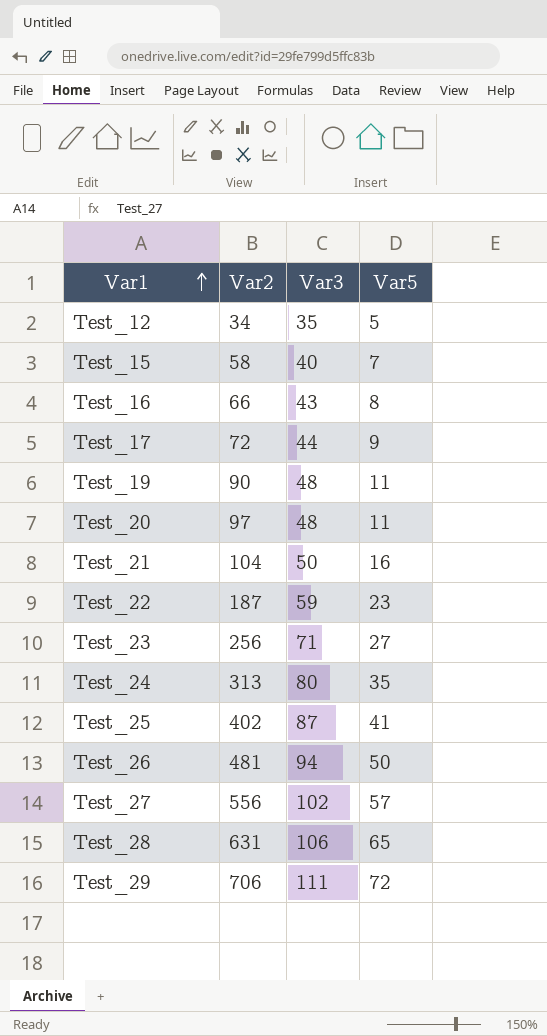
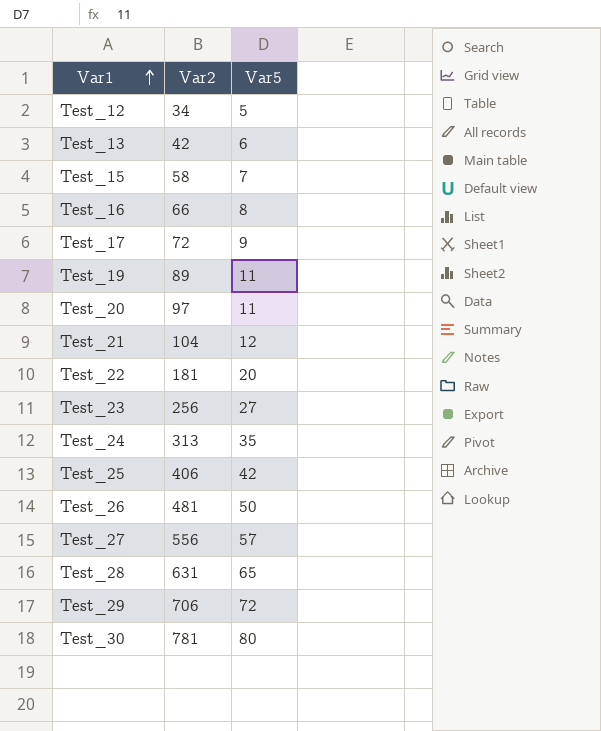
column Var3 | position: 3 -> none
row Test_13: none -> 42 | 6
Test_19 | Var2: 90 -> 89
Test_21 | Var5: 16 -> 12
Test_22 | Var2: 187 -> 181
Test_22 | Var5: 23 -> 20
Test_25 | Var2: 402 -> 406
Test_25 | Var5: 41 -> 42
row Test_30: none -> 781 | 80

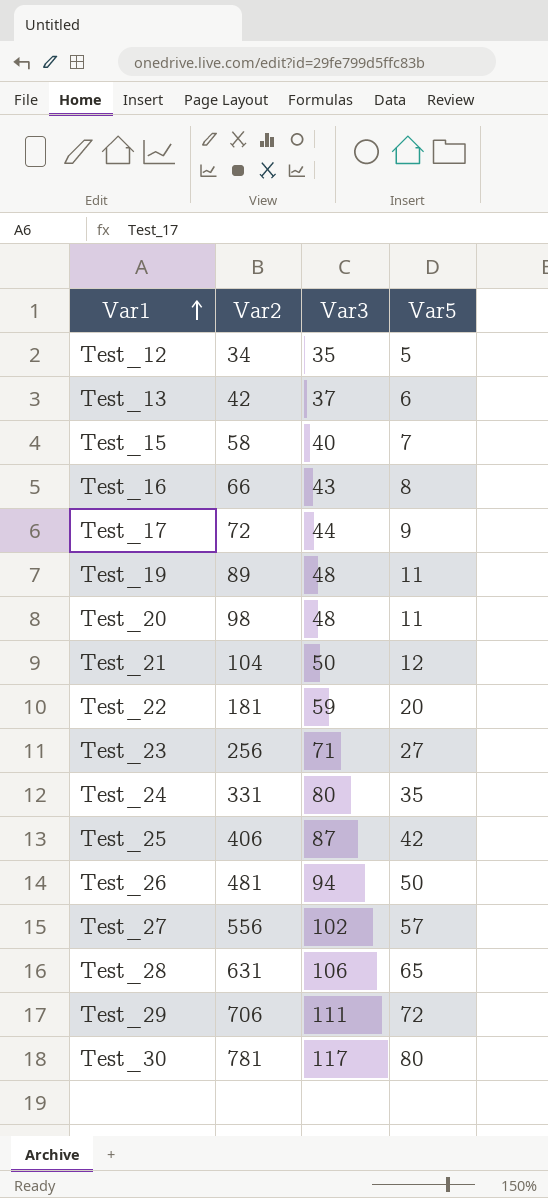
column Var3 | position: none -> 3
Test_20 | Var2: 97 -> 98
Test_24 | Var2: 313 -> 331

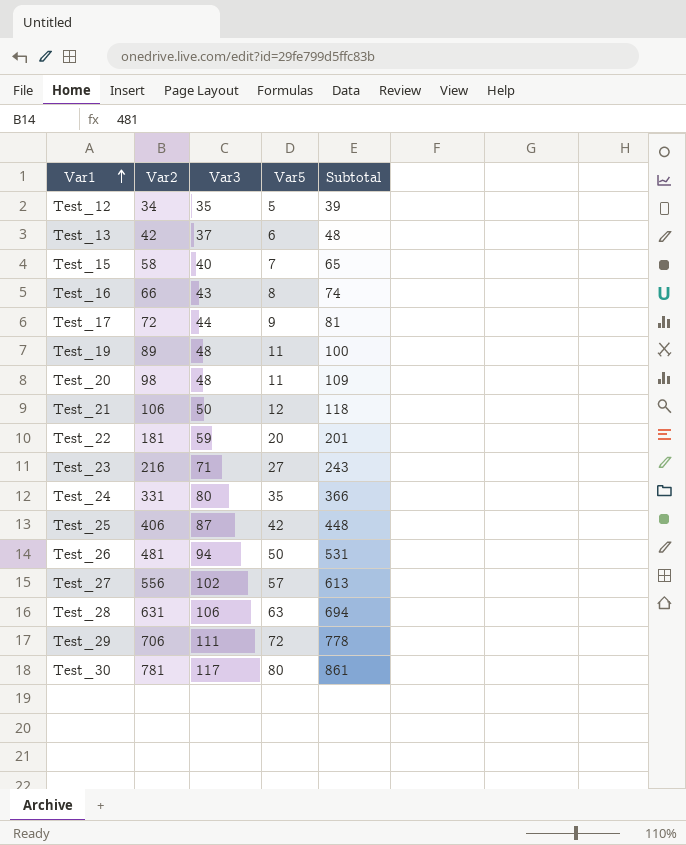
column Subtotal | formula: none -> [Var2] + [Var5]
Test_21 | Var2: 104 -> 106
Test_23 | Var2: 256 -> 216
Test_28 | Var5: 65 -> 63

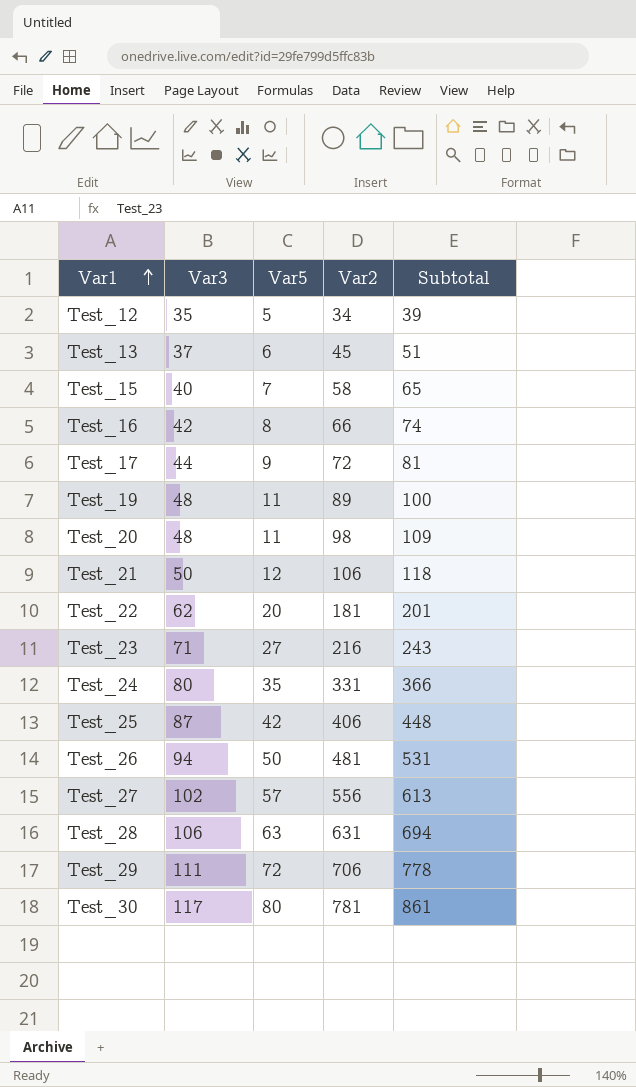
column Var2 | position: 2 -> 4
Test_13 | Var2: 42 -> 45
Test_13 | Subtotal: 48 -> 51
Test_16 | Var3: 43 -> 42
Test_22 | Var3: 59 -> 62

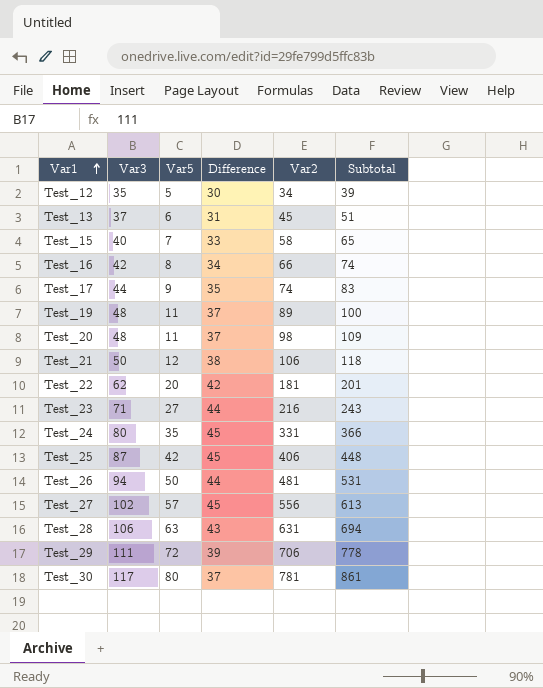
column Difference | formula: none -> [Var3] - [Var5]
Test_17 | Var2: 72 -> 74
Test_17 | Subtotal: 81 -> 83

